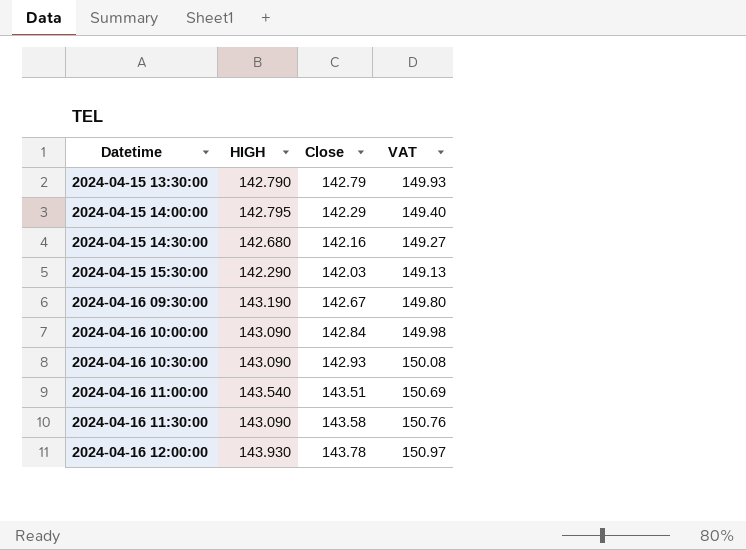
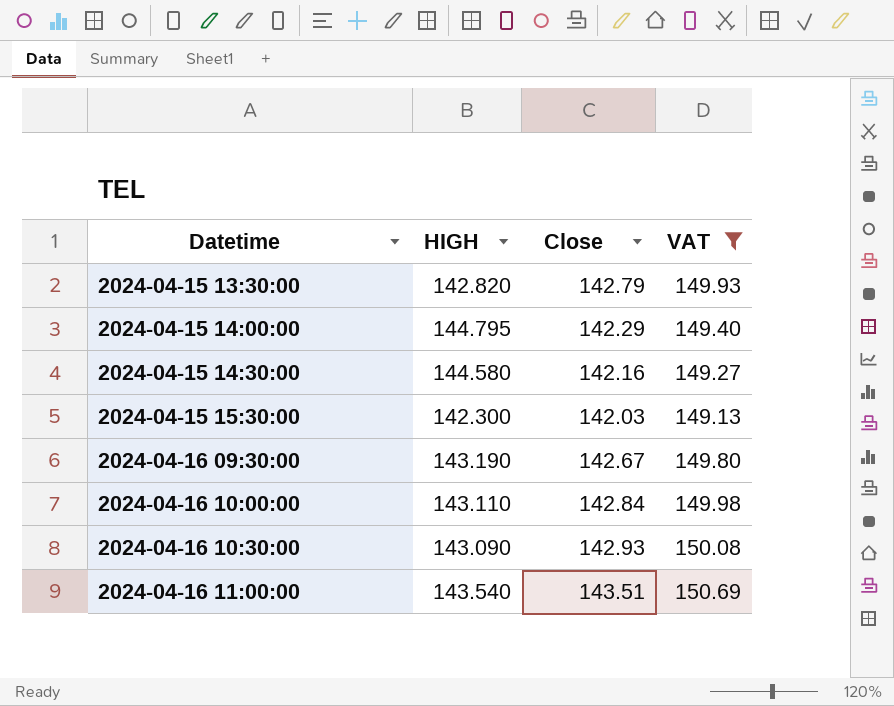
filter: none -> VAT <= 150.69
2024-04-15 13:30:00 | HIGH: 142.790 -> 142.820
2024-04-15 14:00:00 | HIGH: 142.795 -> 144.795
2024-04-15 14:30:00 | HIGH: 142.680 -> 144.580
2024-04-15 15:30:00 | HIGH: 142.290 -> 142.300
2024-04-16 10:00:00 | HIGH: 143.090 -> 143.110

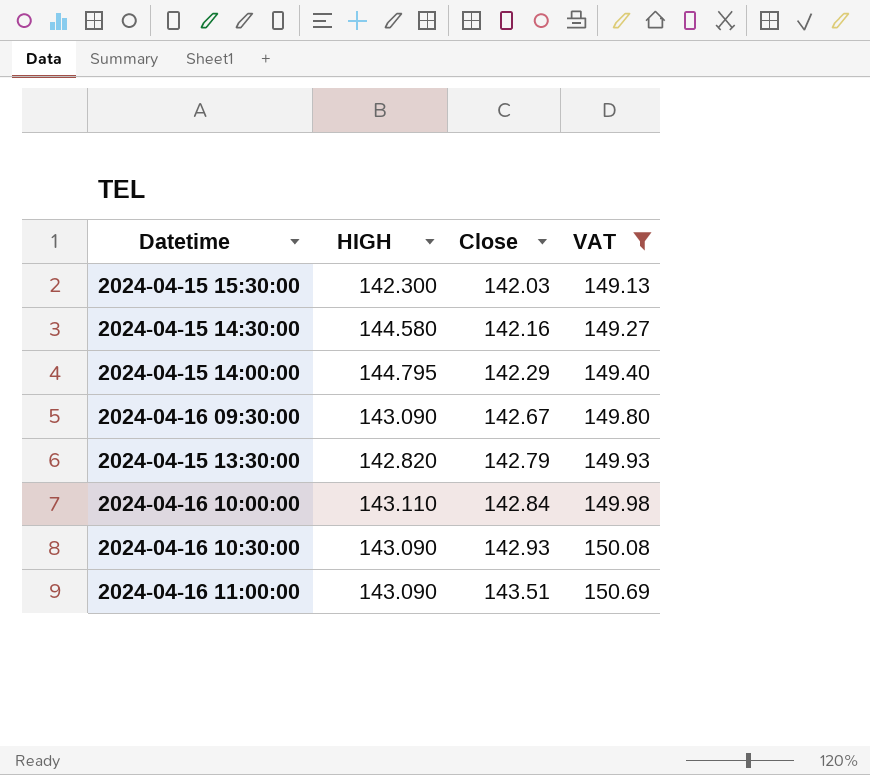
row order: Datetime ascending -> Close ascending
2024-04-16 09:30:00 | HIGH: 143.190 -> 143.090
2024-04-16 11:00:00 | HIGH: 143.540 -> 143.090

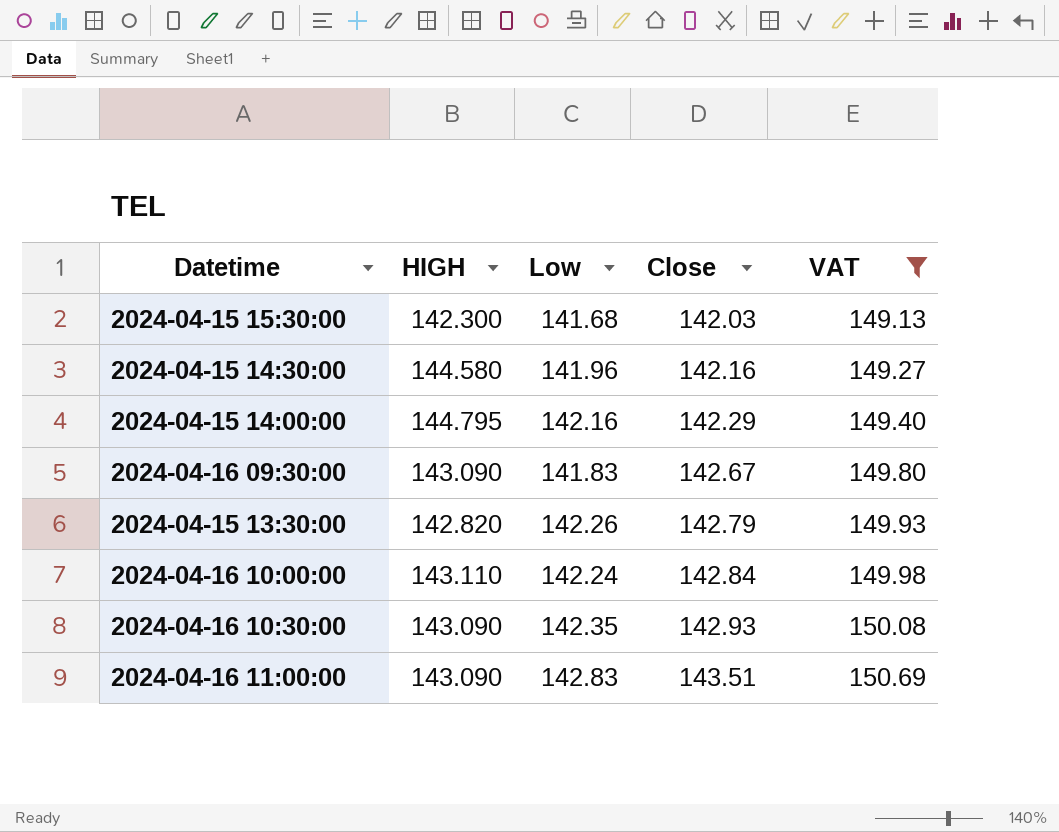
column Low | position: none -> 3

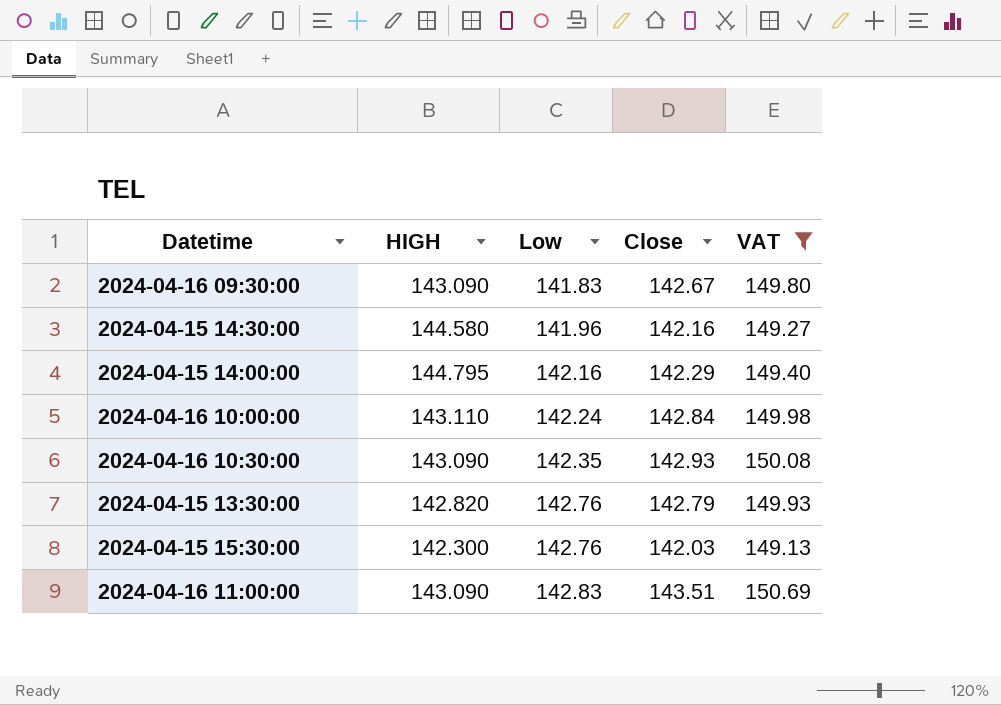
row order: Close ascending -> Low ascending
2024-04-15 13:30:00 | Low: 142.26 -> 142.76
2024-04-15 15:30:00 | Low: 141.68 -> 142.76

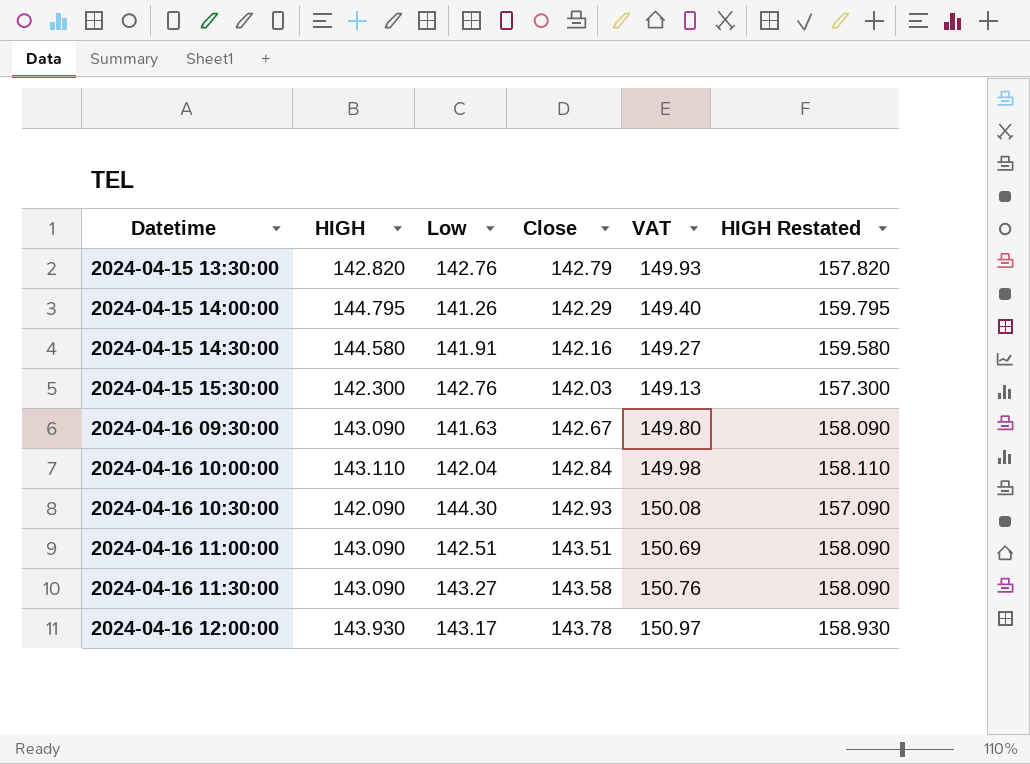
filter: VAT <= 150.69 -> none
row order: Low ascending -> Datetime ascending
column HIGH Restated | formula: none -> [HIGH] + 15
2024-04-15 14:00:00 | Low: 142.16 -> 141.26
2024-04-15 14:30:00 | Low: 141.96 -> 141.91
2024-04-16 09:30:00 | Low: 141.83 -> 141.63
2024-04-16 10:00:00 | Low: 142.24 -> 142.04
2024-04-16 10:30:00 | HIGH: 143.090 -> 142.090
2024-04-16 10:30:00 | Low: 142.35 -> 144.30
2024-04-16 11:00:00 | Low: 142.83 -> 142.51

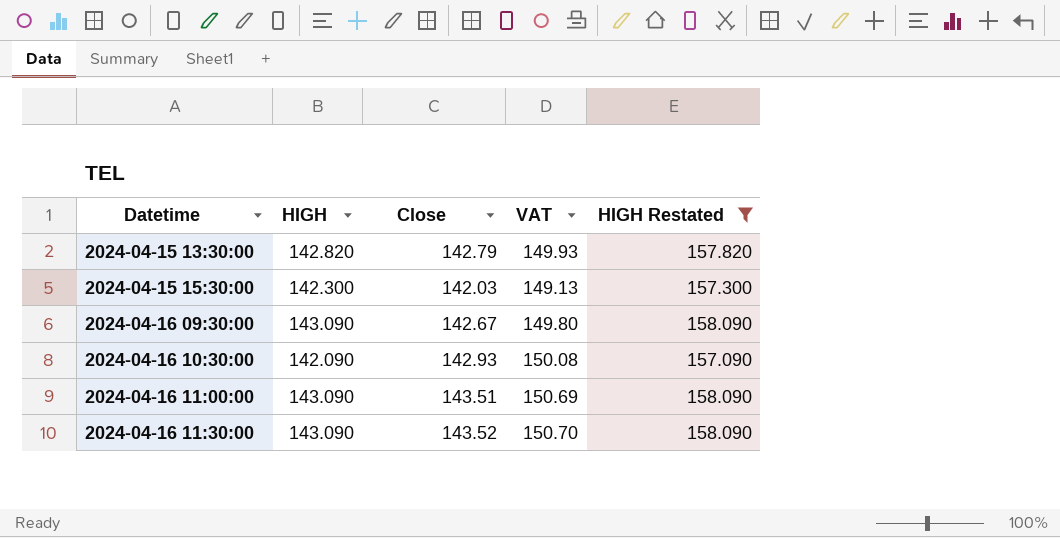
filter: none -> HIGH Restated <= 158.090
column Low | position: 3 -> none
2024-04-16 11:30:00 | Close: 143.58 -> 143.52
2024-04-16 11:30:00 | VAT: 150.76 -> 150.70

